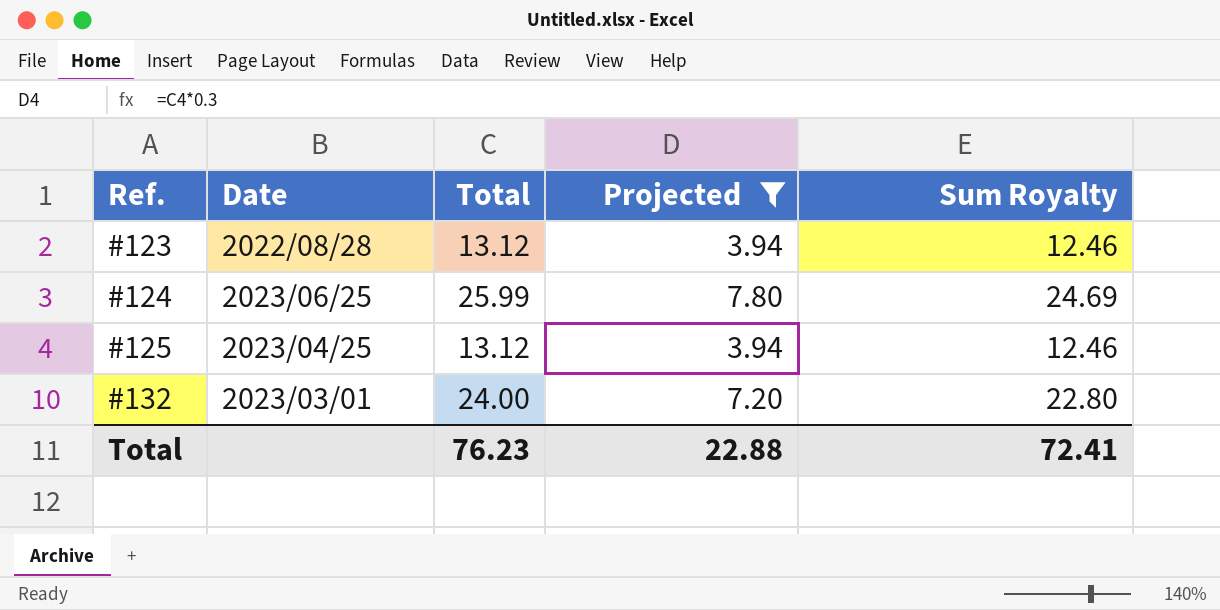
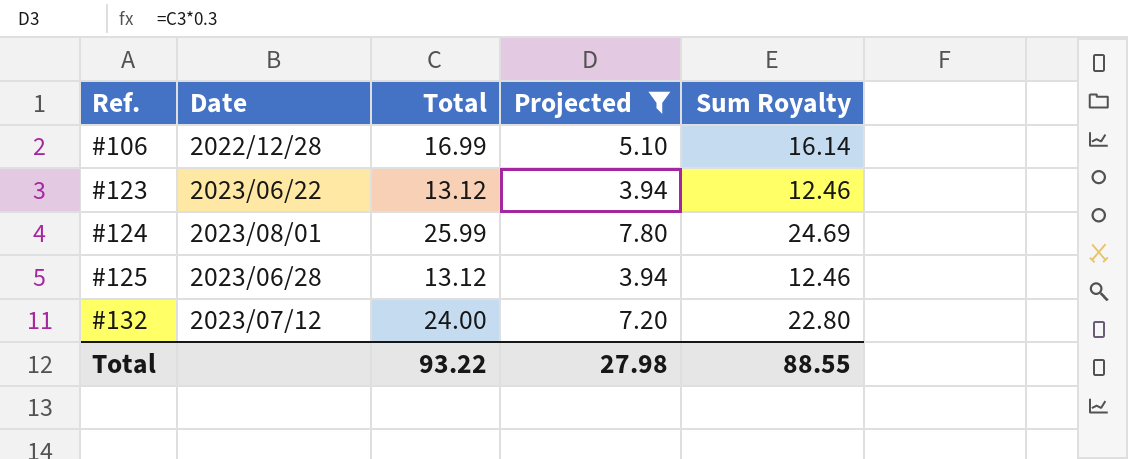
row #106: none -> 2022/12/28 | 16.99 | 5.10 | 16.14
#123 | Date: 2022/08/28 -> 2023/06/22
#124 | Date: 2023/06/25 -> 2023/08/01
#125 | Date: 2023/04/25 -> 2023/06/28
#132 | Date: 2023/03/01 -> 2023/07/12
Total | Total: 76.23 -> 93.22
Total | Projected: 22.88 -> 27.98
Total | Sum Royalty: 72.41 -> 88.55

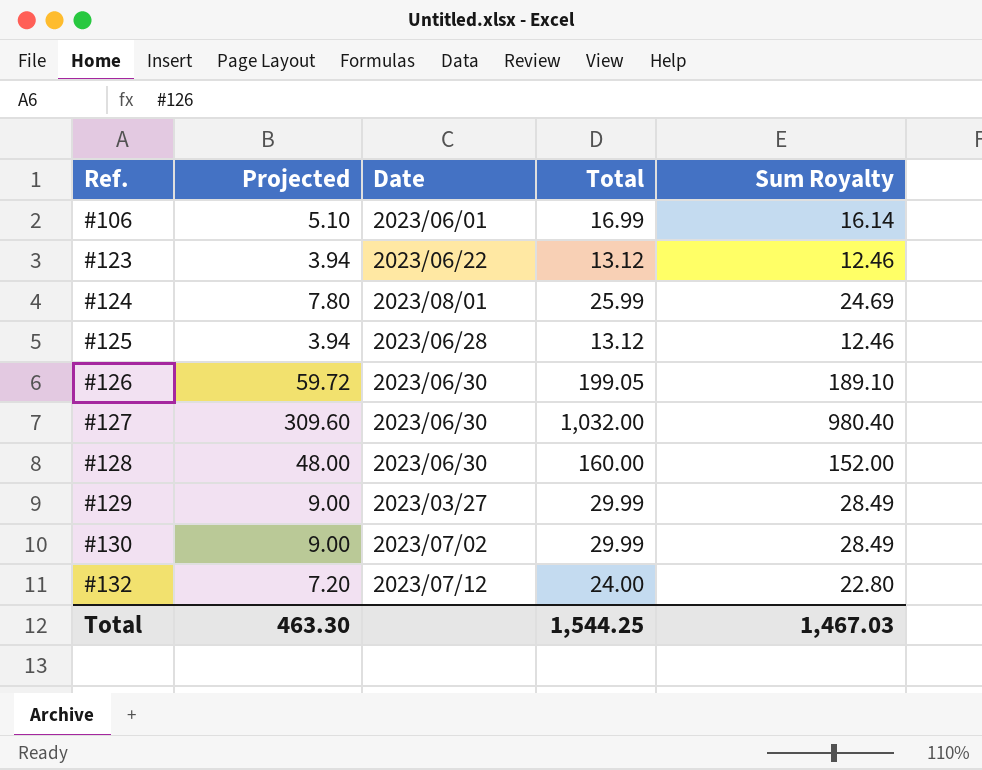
filter: Projected <= 7.80 -> none
column Projected | position: 4 -> 2
#106 | Date: 2022/12/28 -> 2023/06/01
Total | Projected: 27.98 -> 463.30
Total | Total: 93.22 -> 1,544.25
Total | Sum Royalty: 88.55 -> 1,467.03

